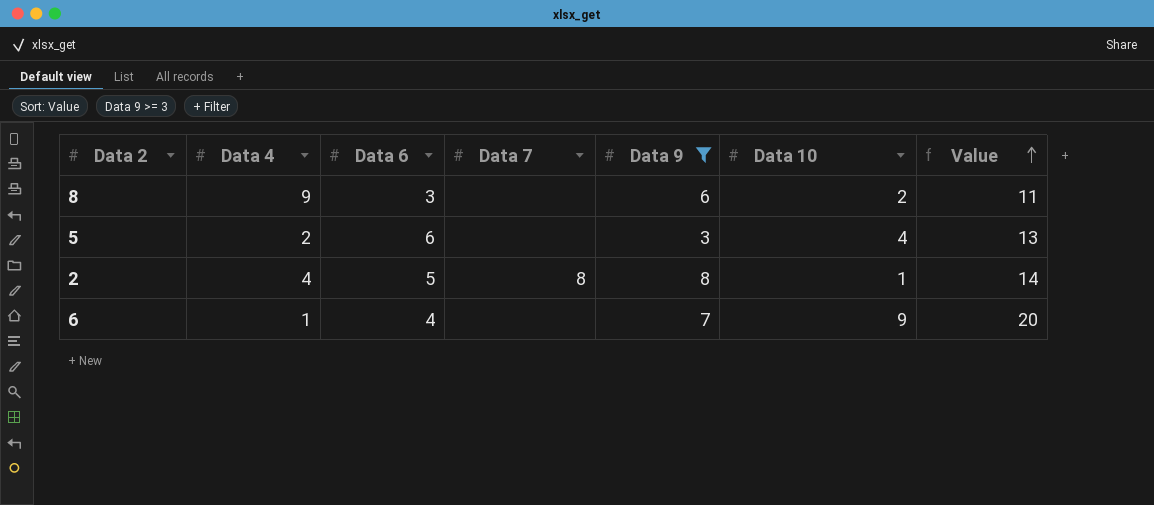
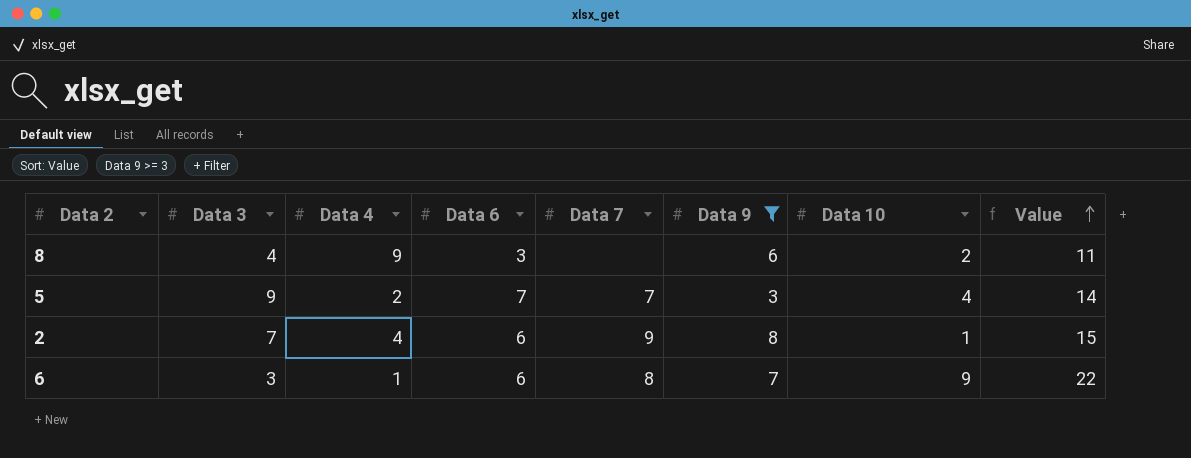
column Data 3 | position: none -> 2
5 | Data 6: 6 -> 7
5 | Data 7: none -> 7
5 | Value: 13 -> 14
2 | Data 6: 5 -> 6
2 | Data 7: 8 -> 9
2 | Value: 14 -> 15
6 | Data 6: 4 -> 6
6 | Data 7: none -> 8
6 | Value: 20 -> 22

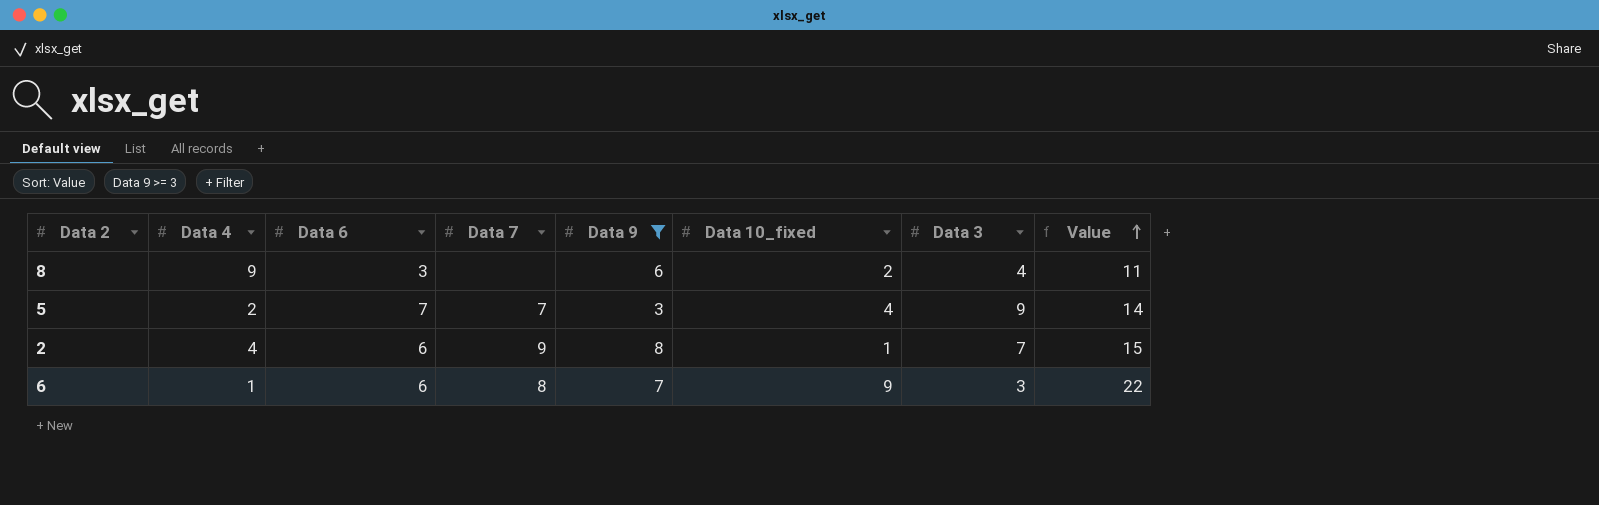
column name: Data 10 -> Data 10_fixed
column Data 3 | position: 2 -> 7

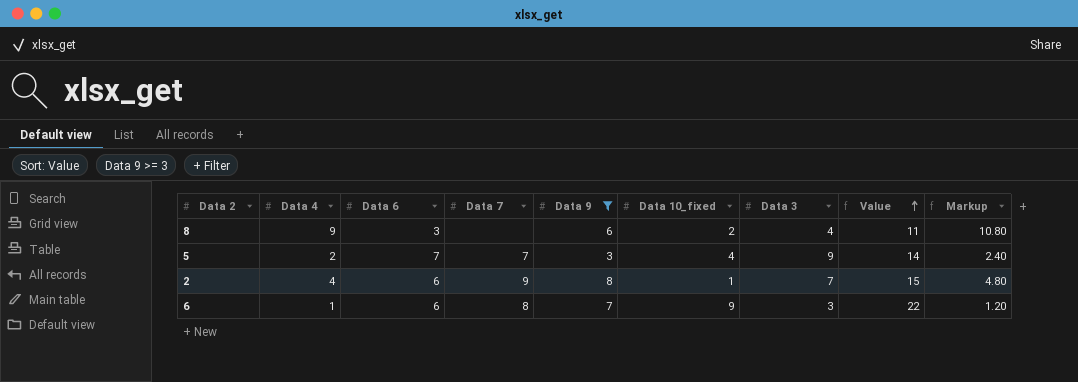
column Markup | formula: none -> [Data 4] * 1.2

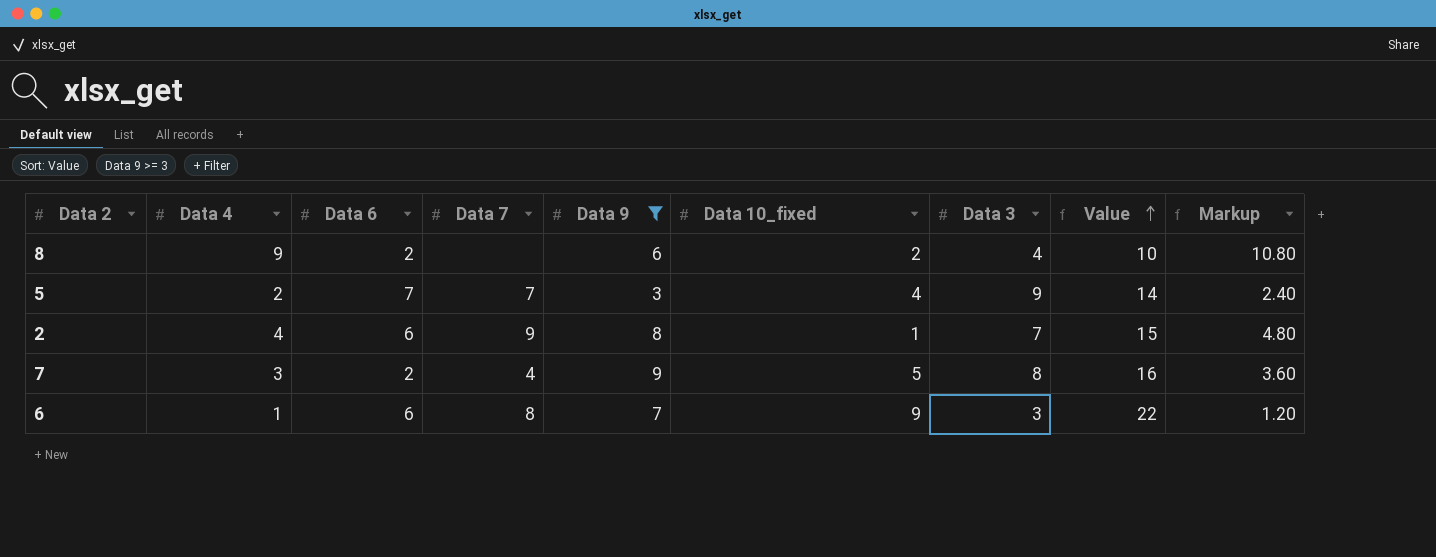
8 | Data 6: 3 -> 2
8 | Value: 11 -> 10
row 7: none -> 3 | 2 | 4 | 9 | 5 | 8 | 16 | 3.60

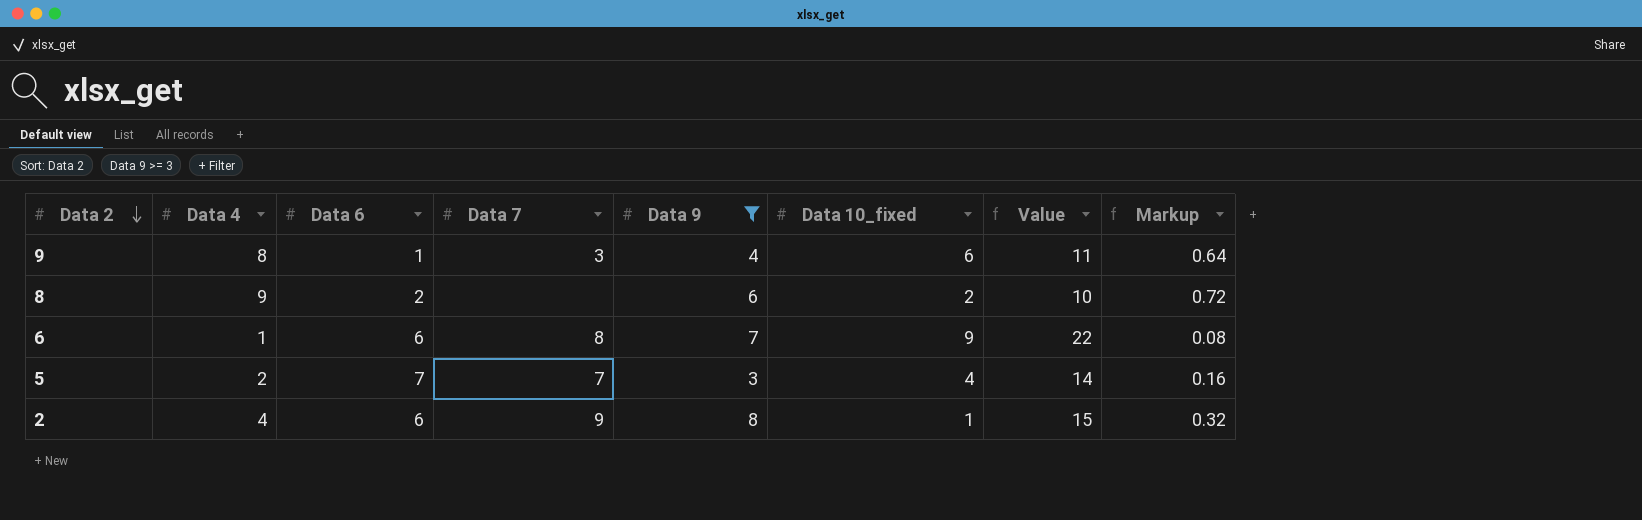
row order: Value ascending -> Data 2 descending
column Data 3 | position: 7 -> none
column Markup | formula: [Data 4] * 1.2 -> [Data 4] * 0.08
row 7: 3 | 2 | 4 | 9 | 5 | 8 | 16 | 3.60 -> none
row 9: none -> 8 | 1 | 3 | 4 | 6 | 11 | 0.64

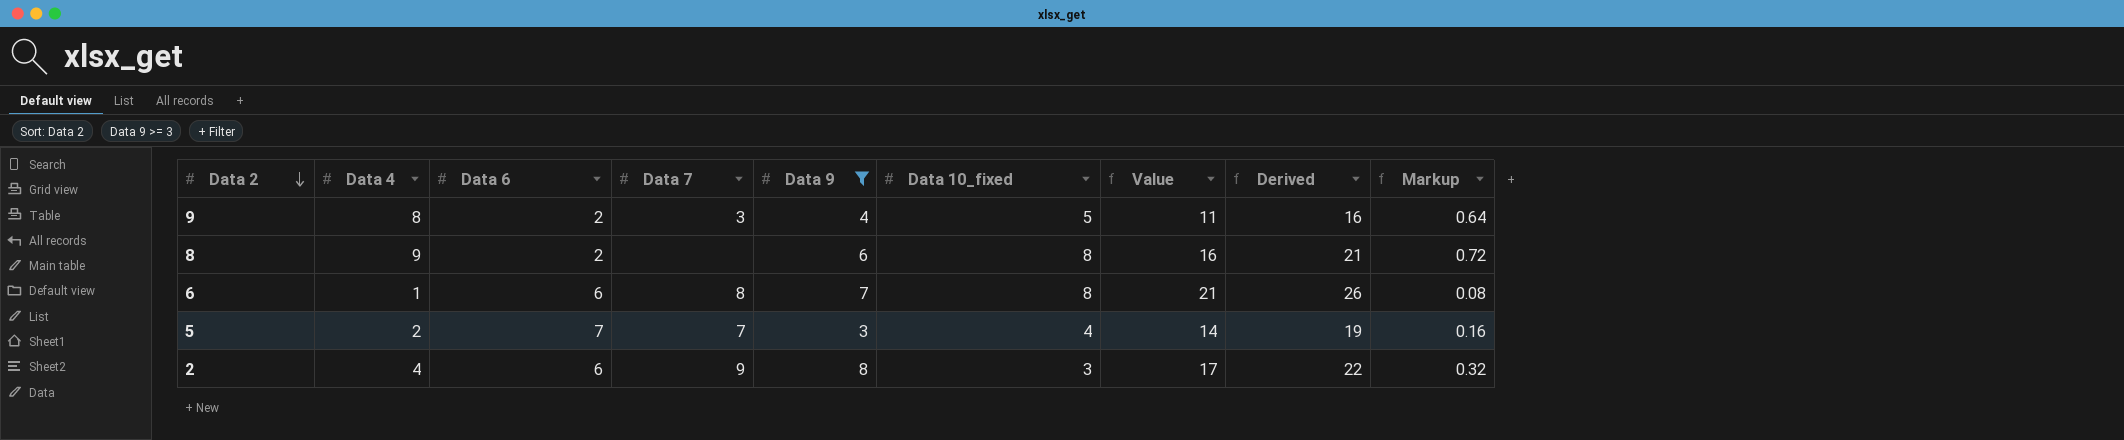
column Derived | formula: none -> [Value] + 5
9 | Data 6: 1 -> 2
9 | Data 10_fixed: 6 -> 5
8 | Data 10_fixed: 2 -> 8
8 | Value: 10 -> 16
6 | Data 10_fixed: 9 -> 8
6 | Value: 22 -> 21
2 | Data 10_fixed: 1 -> 3
2 | Value: 15 -> 17

